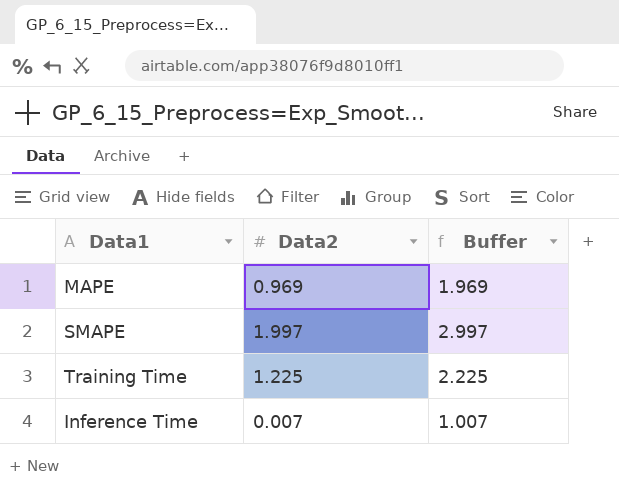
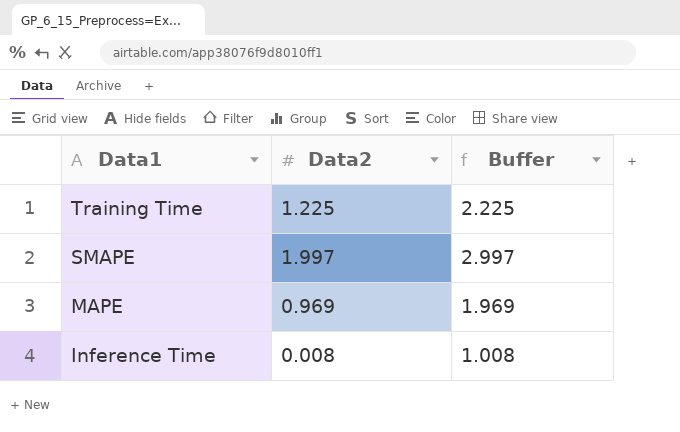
row order: none -> Data1 descending
Inference Time | Data2: 0.007 -> 0.008
Inference Time | Buffer: 1.007 -> 1.008

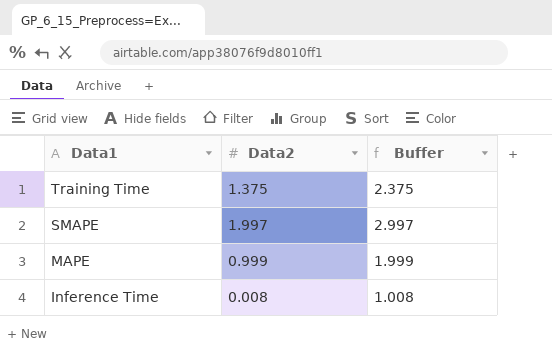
Training Time | Data2: 1.225 -> 1.375
Training Time | Buffer: 2.225 -> 2.375
MAPE | Data2: 0.969 -> 0.999
MAPE | Buffer: 1.969 -> 1.999

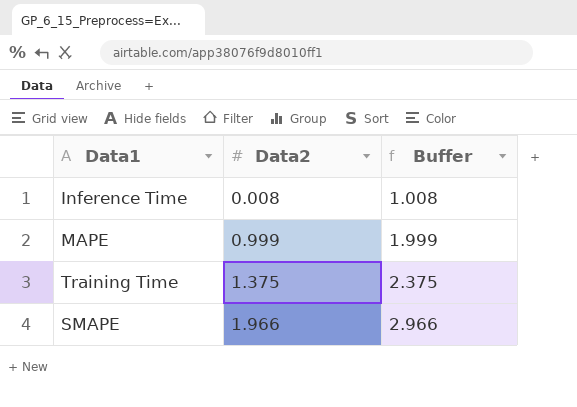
row order: Data1 descending -> Data2 ascending
SMAPE | Data2: 1.997 -> 1.966
SMAPE | Buffer: 2.997 -> 2.966

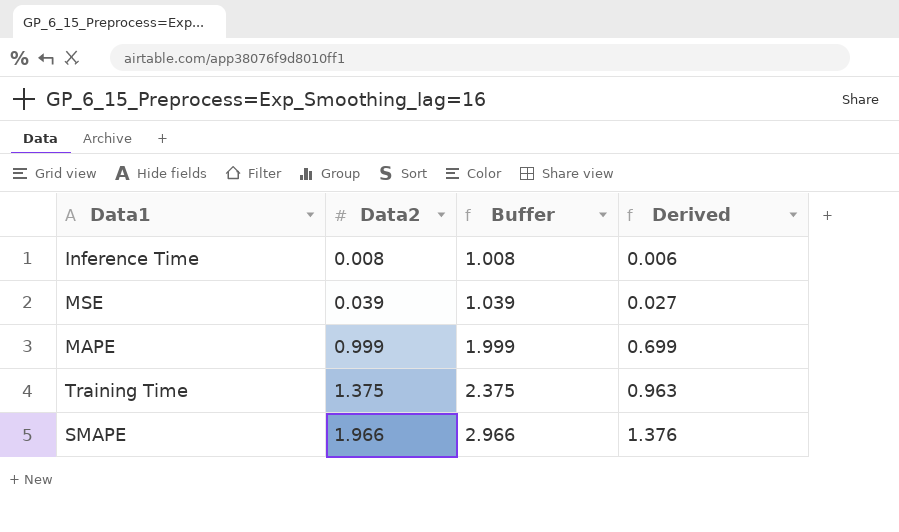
column Derived | formula: none -> [Data2] * 0.7
row MSE: none -> 0.039 | 1.039 | 0.027

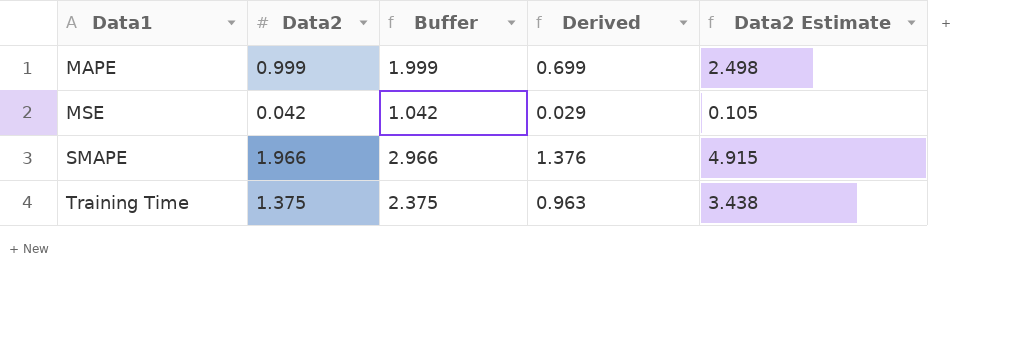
row order: Data2 ascending -> Data1 ascending
column Data2 Estimate | formula: none -> [Data2] * 2.5
row Inference Time: 0.008 | 1.008 | 0.006 -> none
MSE | Data2: 0.039 -> 0.042
MSE | Buffer: 1.039 -> 1.042
MSE | Derived: 0.027 -> 0.029

